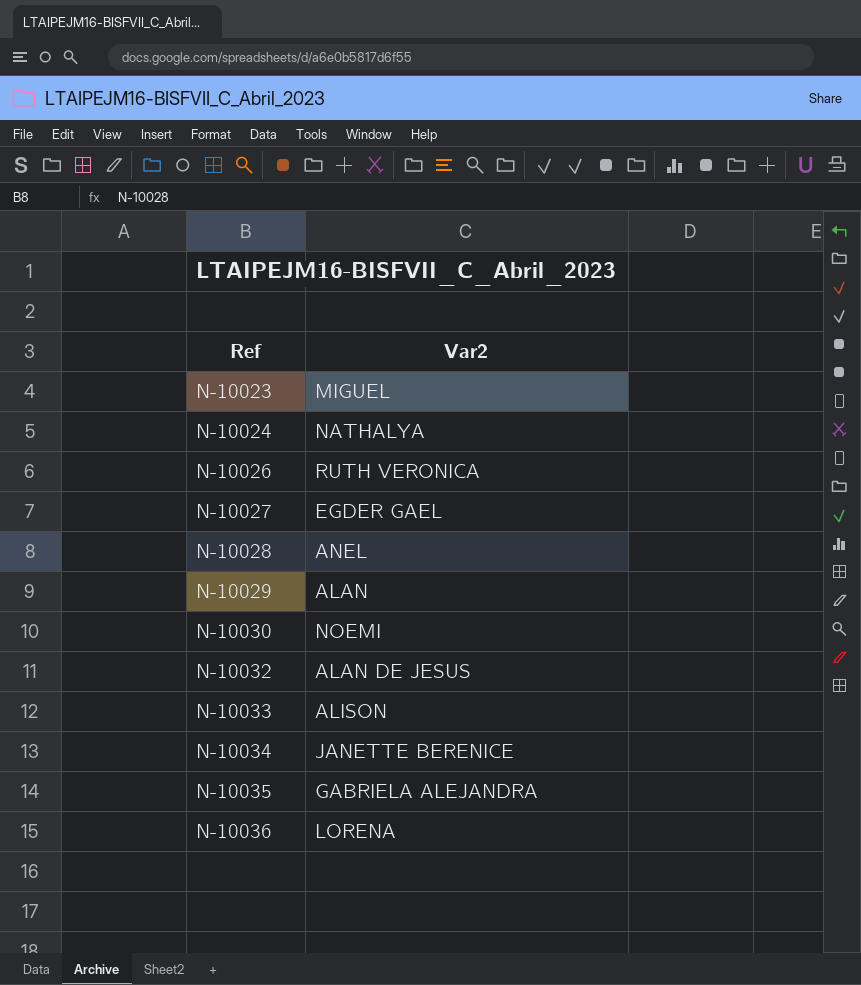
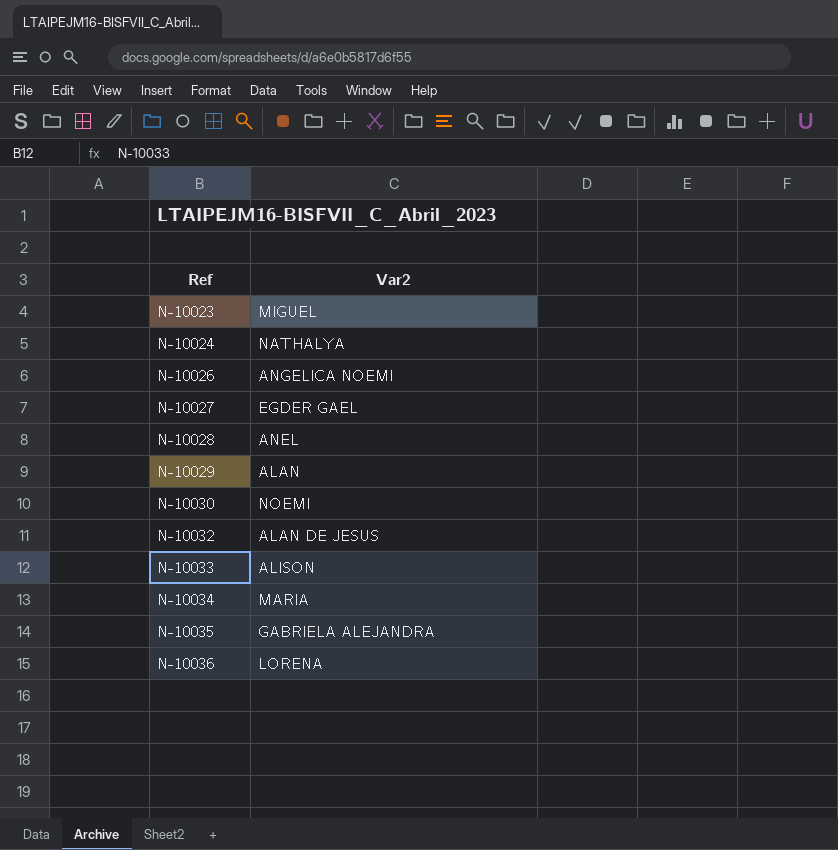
N-10026 | Var2: RUTH VERONICA -> ANGELICA NOEMI
N-10034 | Var2: JANETTE BERENICE -> MARIA

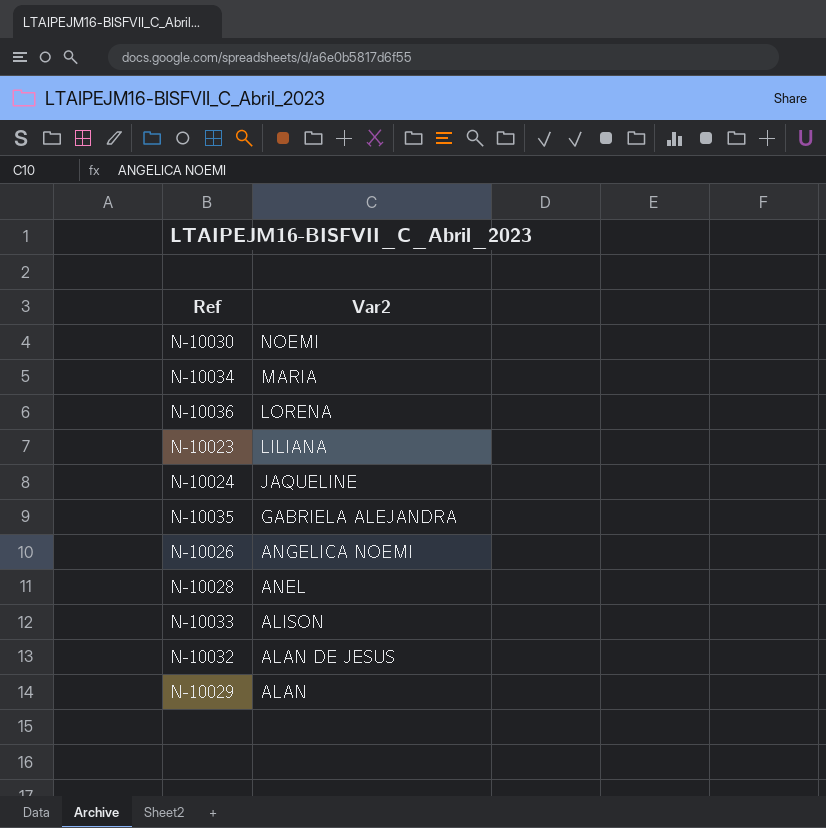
row order: Ref ascending -> Var2 descending
row N-10027: EGDER GAEL -> none
N-10023 | Var2: MIGUEL -> LILIANA
N-10024 | Var2: NATHALYA -> JAQUELINE

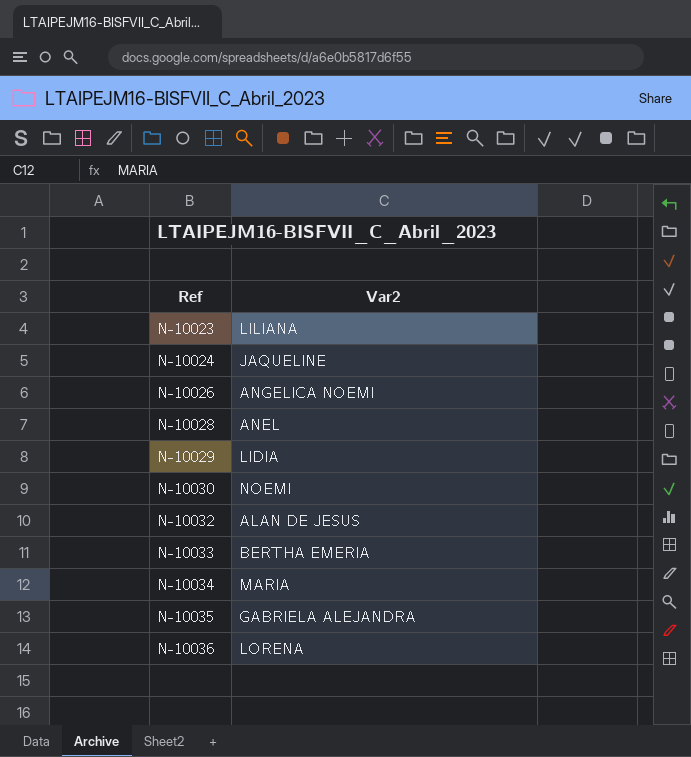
row order: Var2 descending -> Ref ascending
N-10029 | Var2: ALAN -> LIDIA
N-10033 | Var2: ALISON -> BERTHA EMERIA

